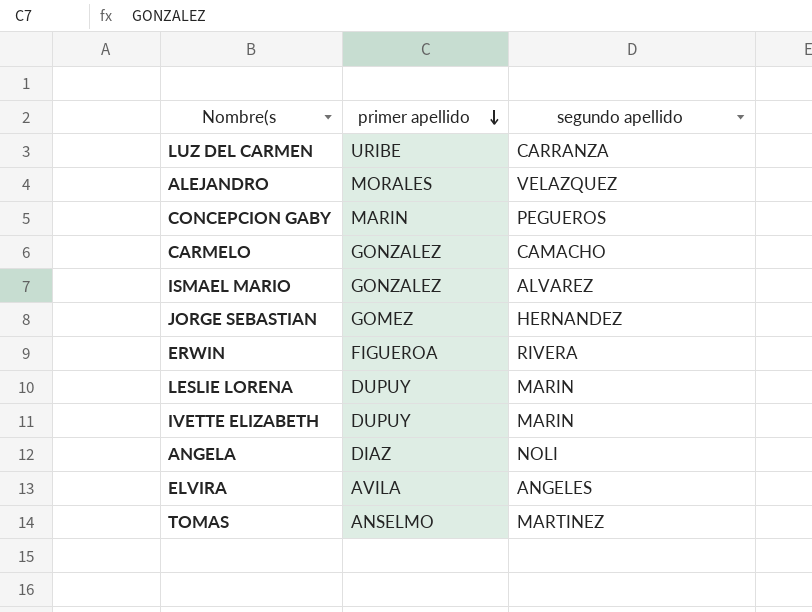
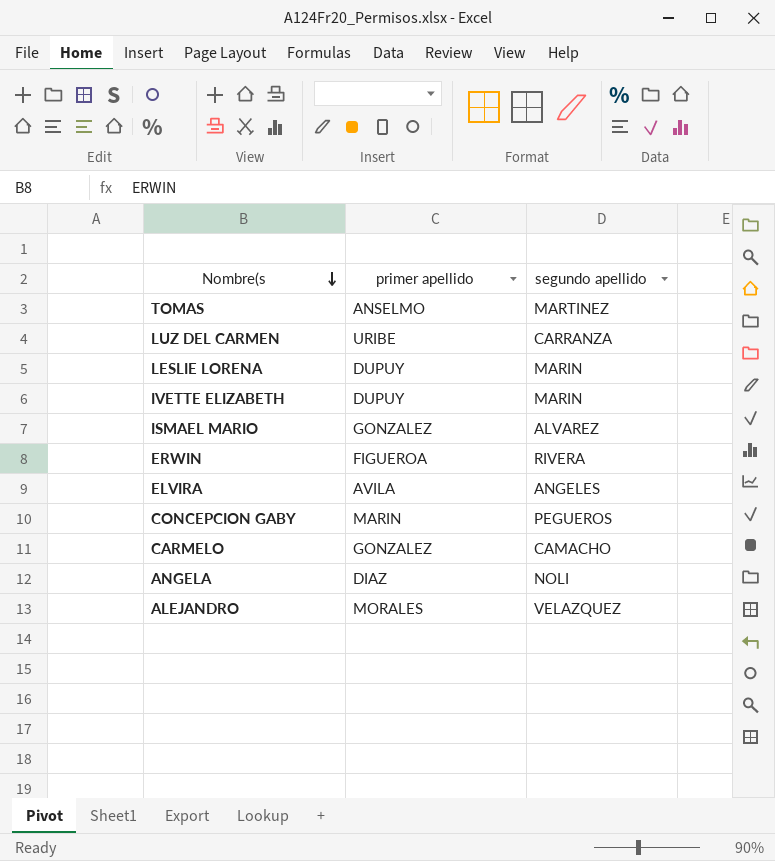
row order: primer apellido descending -> Nombre(s descending
row JORGE SEBASTIAN: GOMEZ | HERNANDEZ -> none

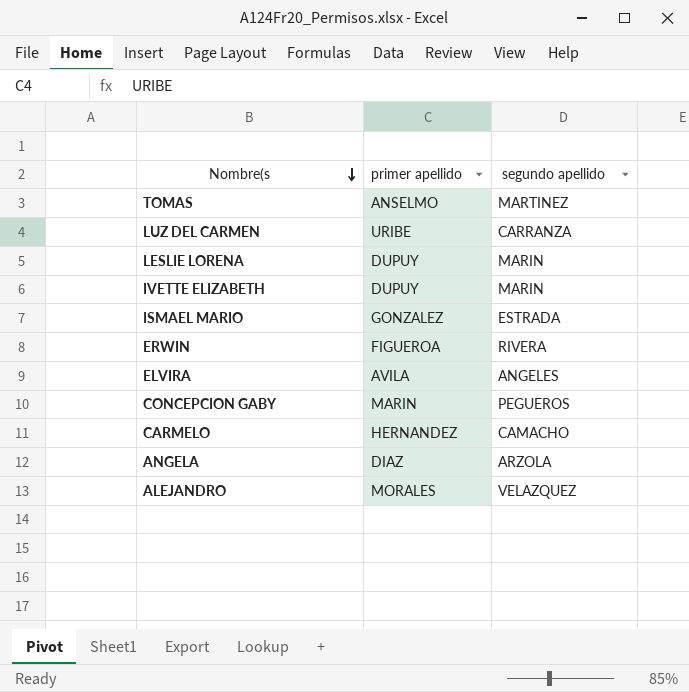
ISMAEL MARIO | segundo apellido: ALVAREZ -> ESTRADA
CARMELO | primer apellido: GONZALEZ -> HERNANDEZ
ANGELA | segundo apellido: NOLI -> ARZOLA

